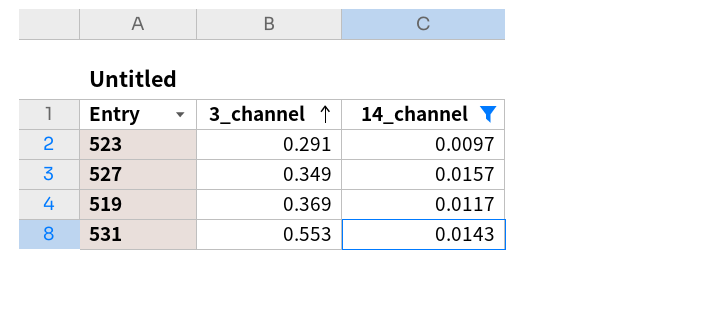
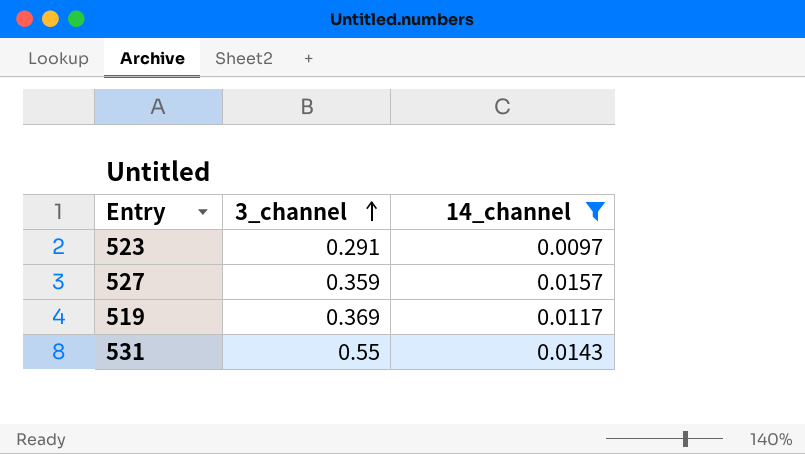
527 | 3_channel: 0.349 -> 0.359
531 | 3_channel: 0.553 -> 0.55

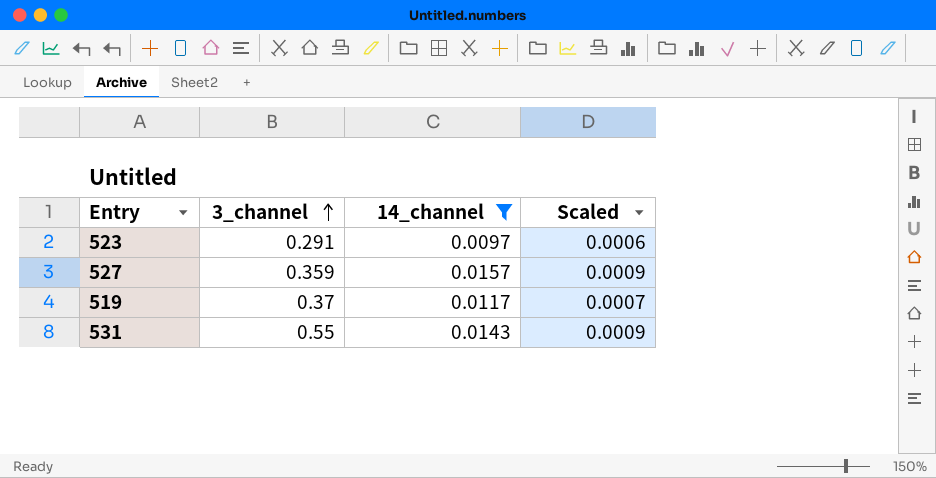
column Scaled | formula: none -> [14_channel] * 0.06
519 | 3_channel: 0.369 -> 0.37

